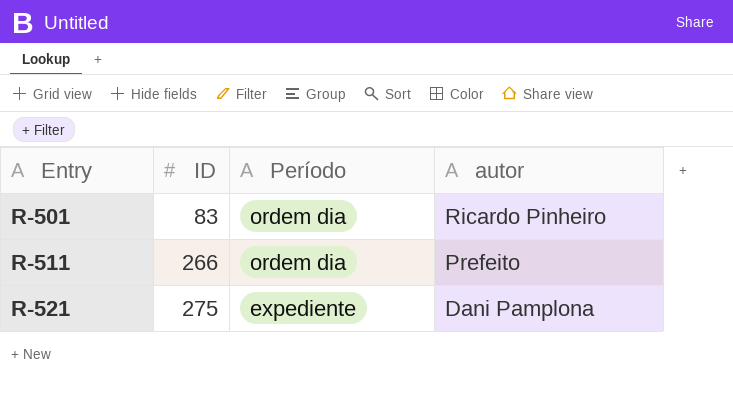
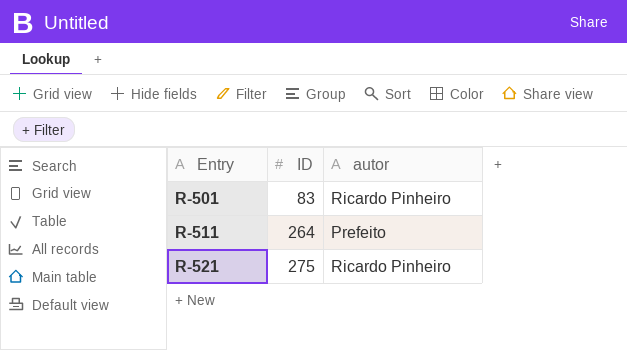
column Período | position: 3 -> none
R-511 | ID: 266 -> 264
R-521 | autor: Dani Pamplona -> Ricardo Pinheiro

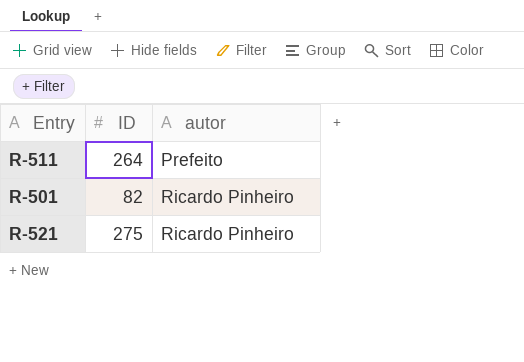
row order: Entry ascending -> autor ascending
R-501 | ID: 83 -> 82

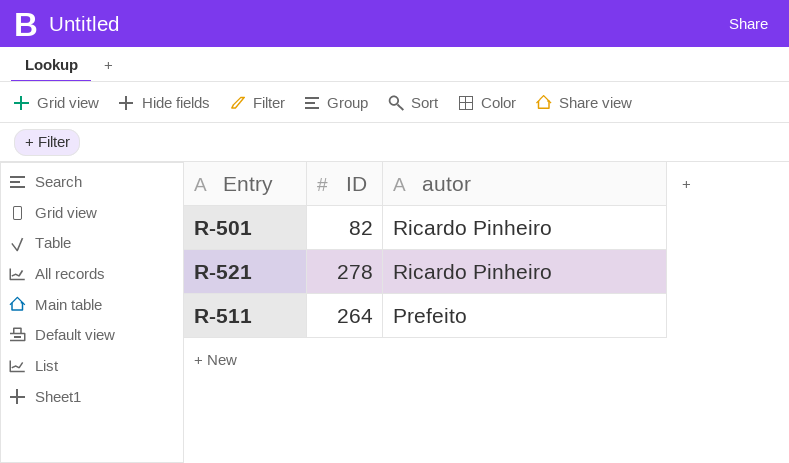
row order: autor ascending -> autor descending
R-521 | ID: 275 -> 278

